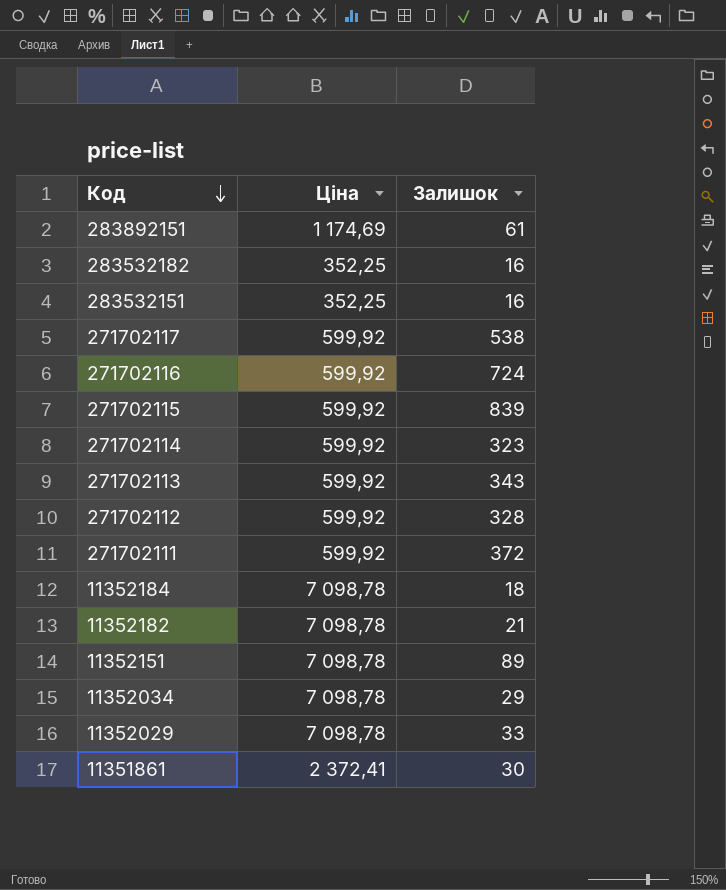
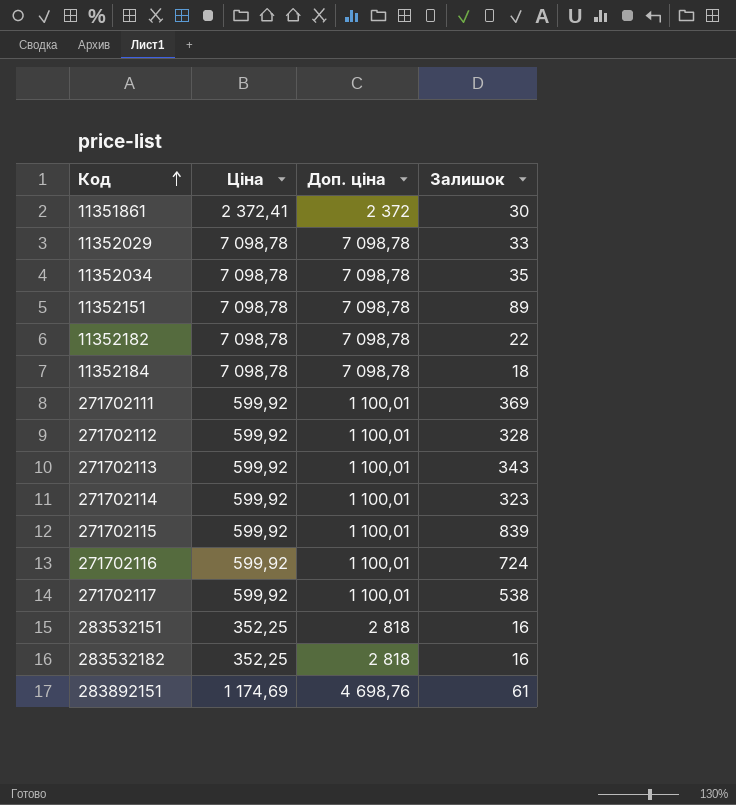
row order: Код descending -> Код ascending
column Доп. ціна | position: none -> 3
11352034 | Залишок: 29 -> 35
11352182 | Залишок: 21 -> 22
271702111 | Залишок: 372 -> 369

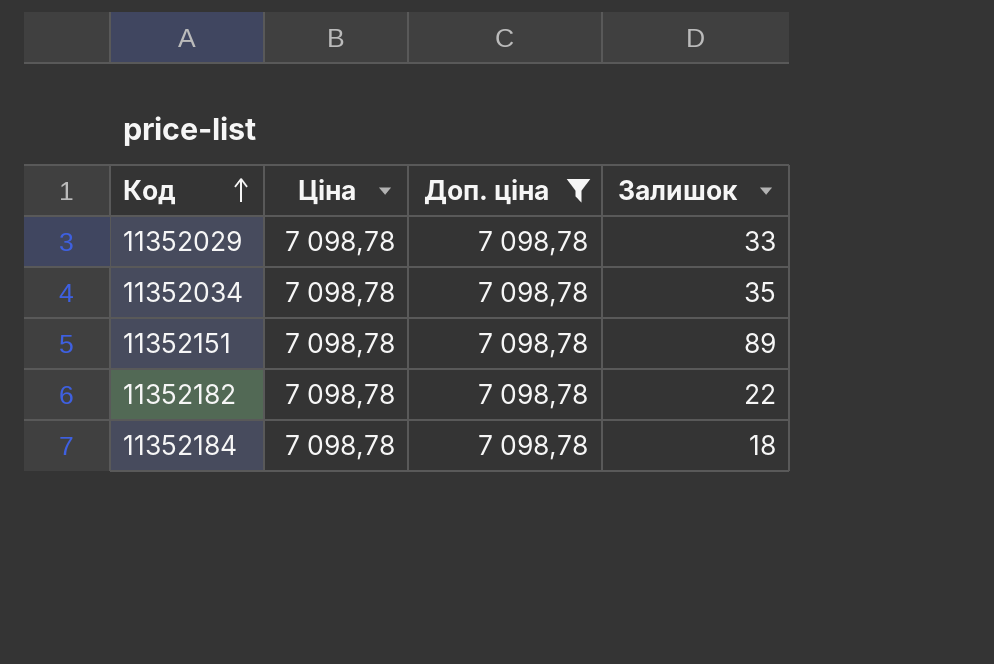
filter: none -> Доп. ціна = 7 098,78

